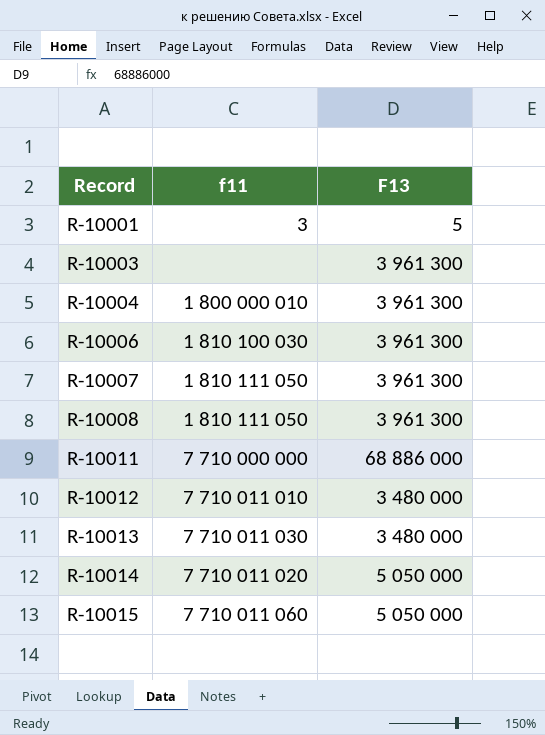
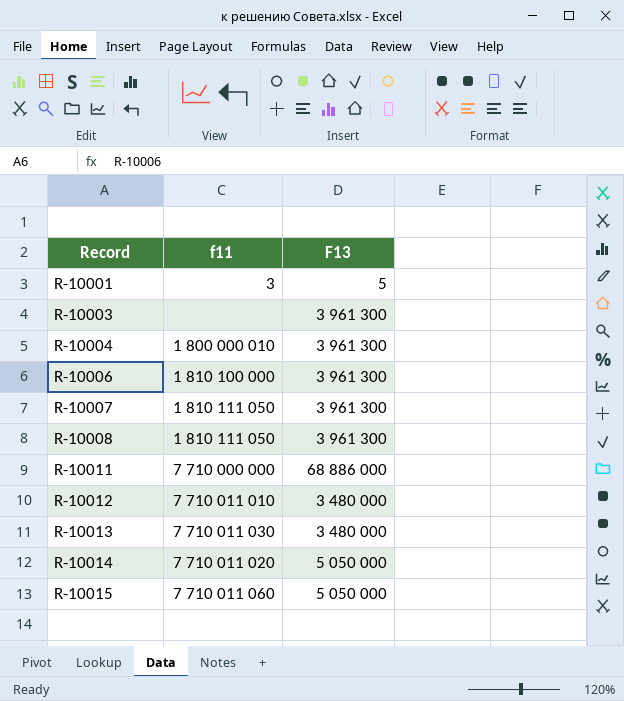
R-10006 | f11: 1 810 100 030 -> 1 810 100 000

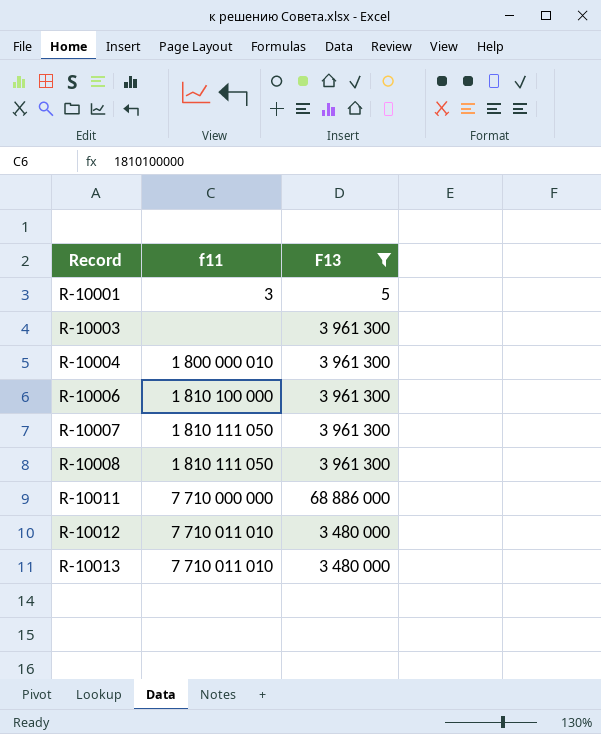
filter: none -> F13 != 5 050 000
R-10013 | f11: 7 710 011 030 -> 7 710 011 010

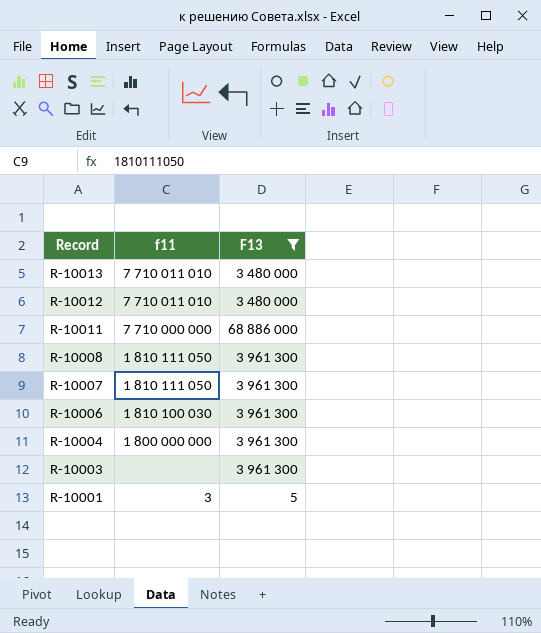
row order: Record ascending -> Record descending
R-10006 | f11: 1 810 100 000 -> 1 810 100 030
R-10004 | f11: 1 800 000 010 -> 1 800 000 000

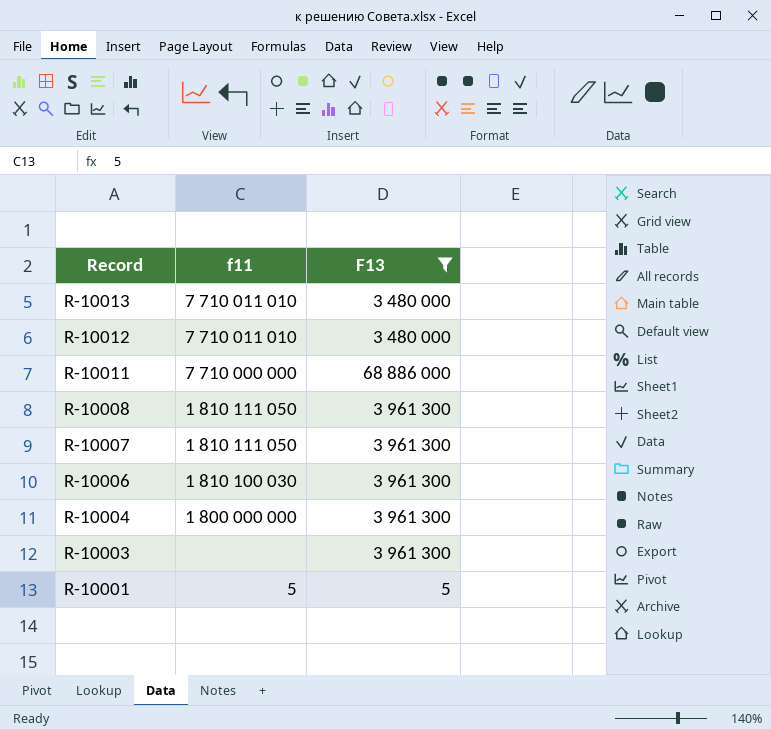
R-10001 | f11: 3 -> 5

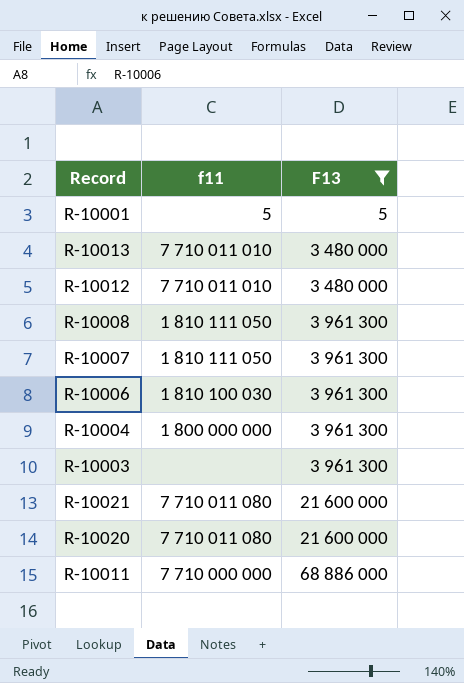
row order: Record descending -> F13 ascending
row R-10021: none -> 7 710 011 080 | 21 600 000
row R-10020: none -> 7 710 011 080 | 21 600 000

